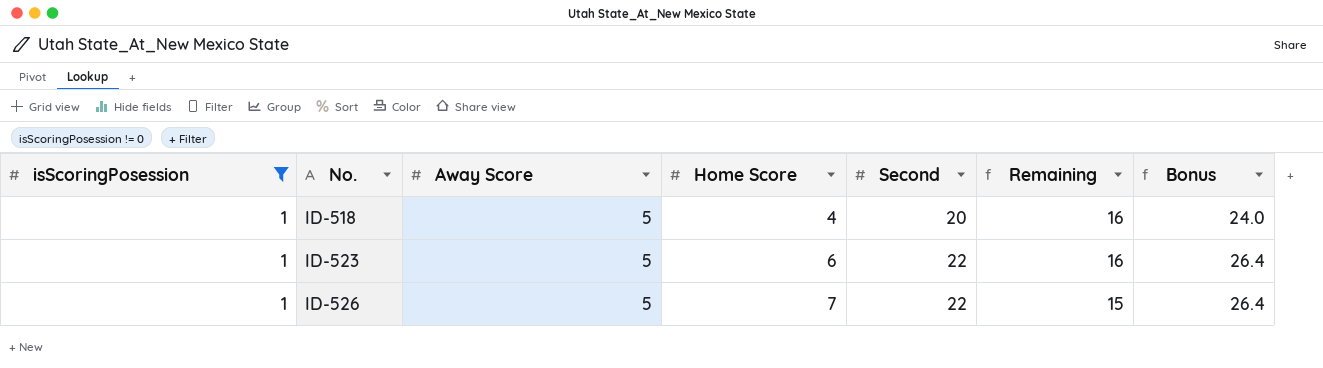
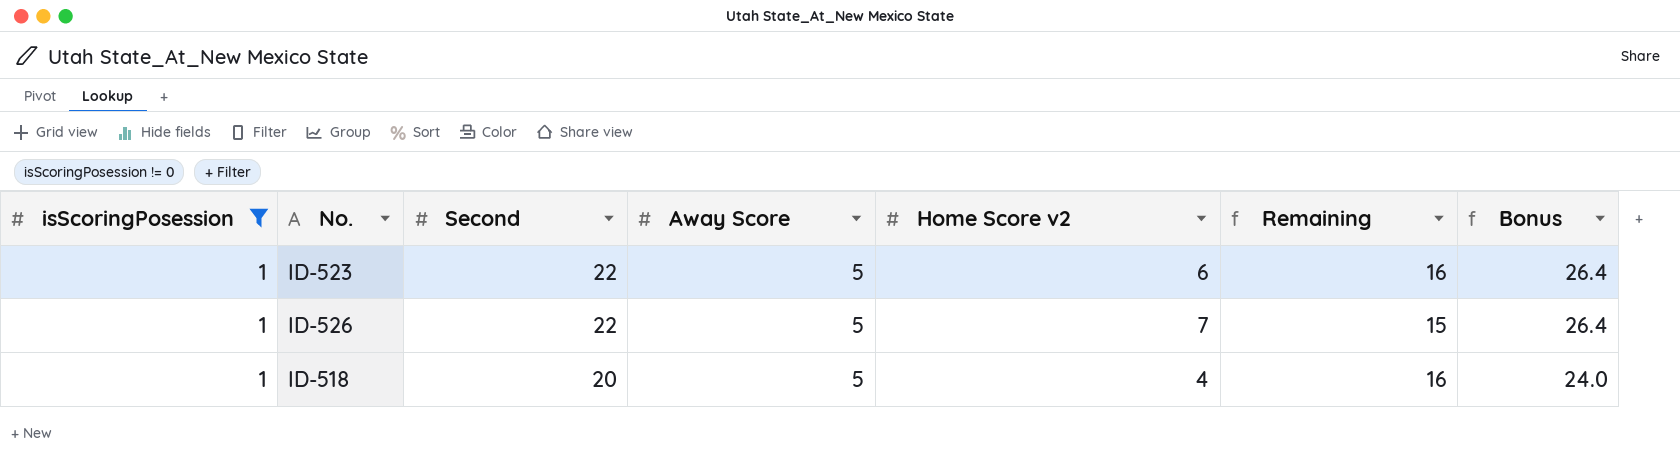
row order: No. ascending -> Second descending
column Second | position: 5 -> 3
column name: Home Score -> Home Score v2

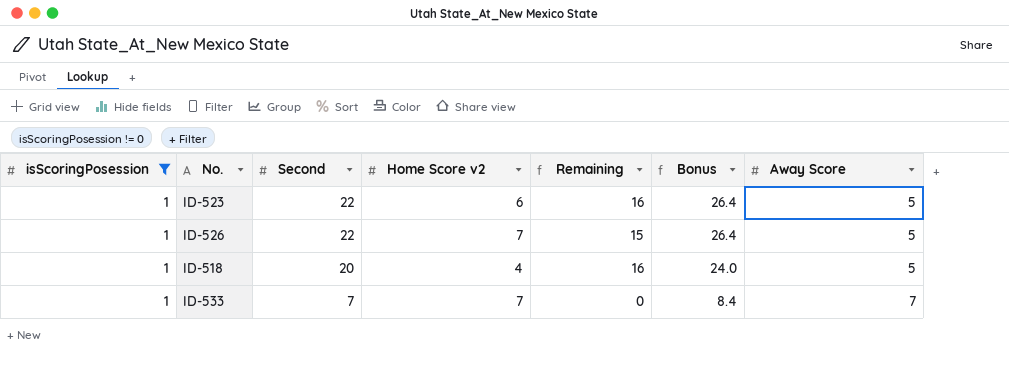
column Away Score | position: 4 -> 7
row ID-533: none -> 1 | 7 | 7 | 0 | 8.4 | 7

